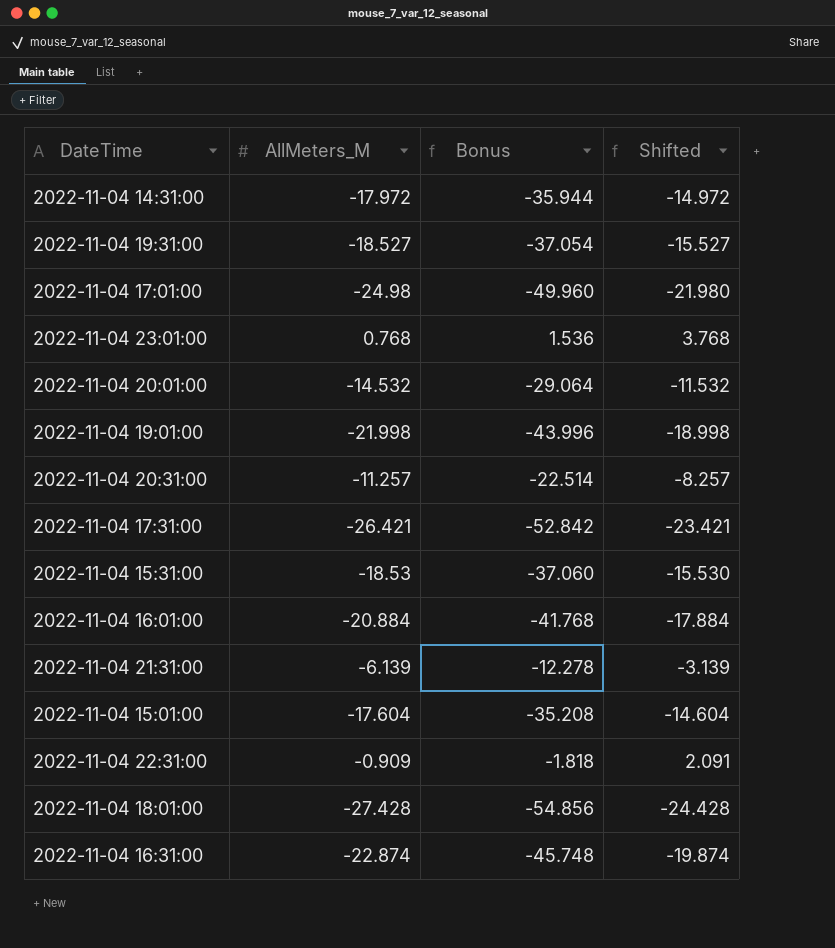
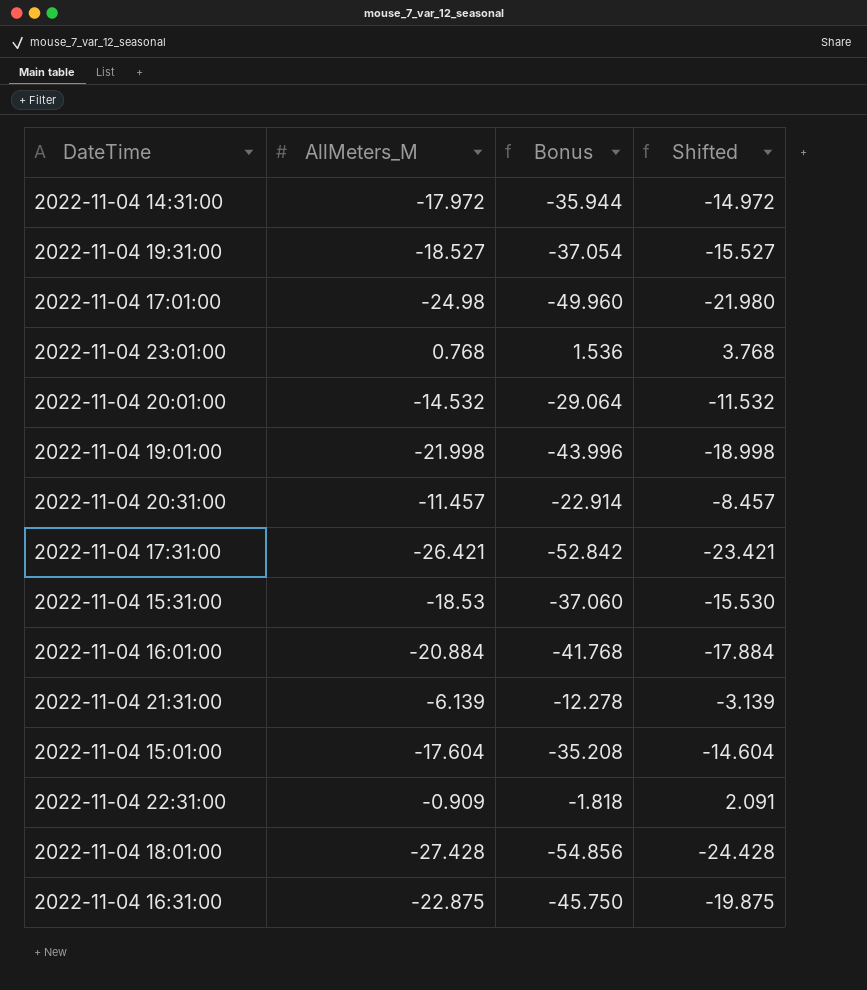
2022-11-04 20:31:00 | AllMeters_M: -11.257 -> -11.457
2022-11-04 20:31:00 | Bonus: -22.514 -> -22.914
2022-11-04 20:31:00 | Shifted: -8.257 -> -8.457
2022-11-04 16:31:00 | AllMeters_M: -22.874 -> -22.875
2022-11-04 16:31:00 | Bonus: -45.748 -> -45.750
2022-11-04 16:31:00 | Shifted: -19.874 -> -19.875

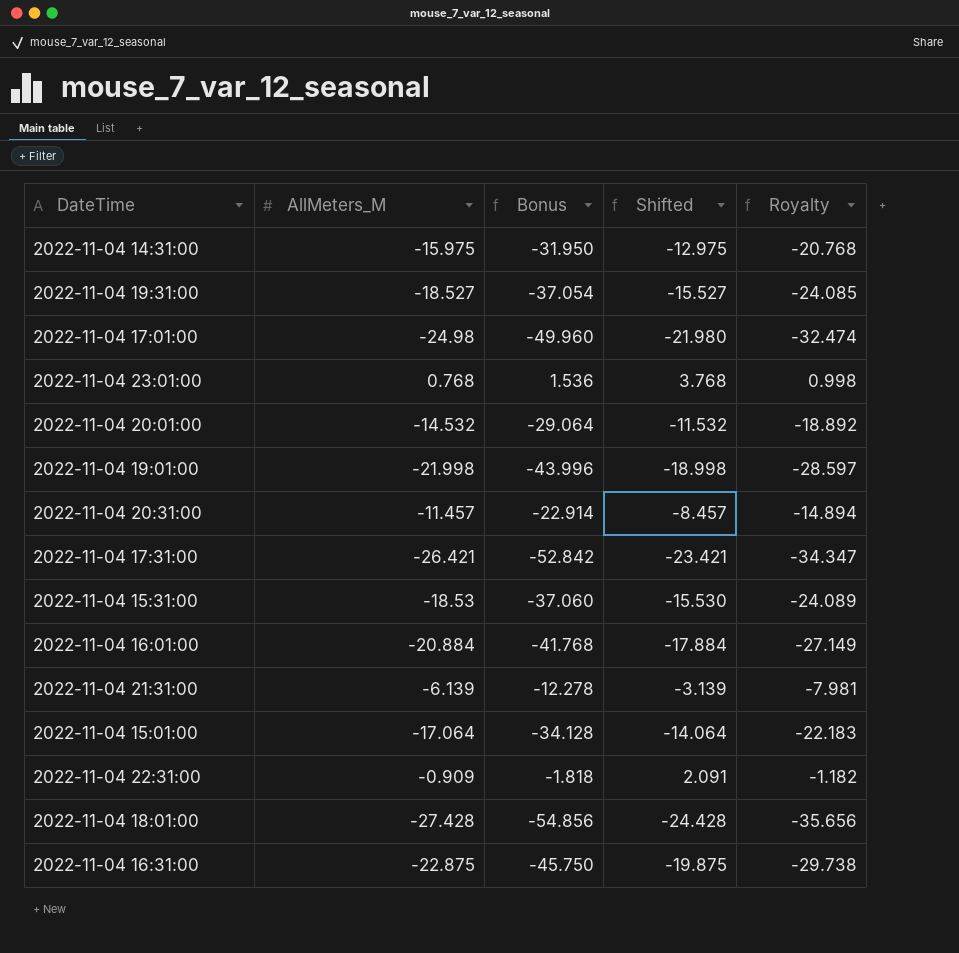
column Royalty | formula: none -> [AllMeters_M] * 1.3
2022-11-04 14:31:00 | AllMeters_M: -17.972 -> -15.975
2022-11-04 14:31:00 | Bonus: -35.944 -> -31.950
2022-11-04 14:31:00 | Shifted: -14.972 -> -12.975
2022-11-04 15:01:00 | AllMeters_M: -17.604 -> -17.064
2022-11-04 15:01:00 | Bonus: -35.208 -> -34.128
2022-11-04 15:01:00 | Shifted: -14.604 -> -14.064

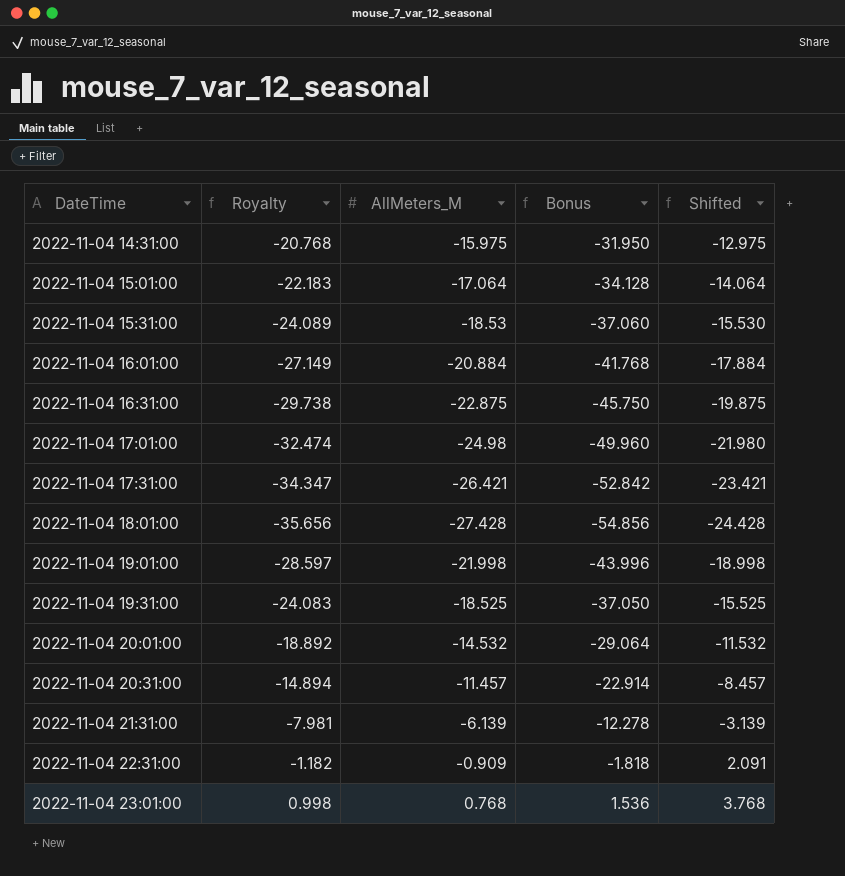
row order: none -> DateTime ascending
column Royalty | position: 5 -> 2
2022-11-04 19:31:00 | Royalty: -24.085 -> -24.083
2022-11-04 19:31:00 | AllMeters_M: -18.527 -> -18.525
2022-11-04 19:31:00 | Bonus: -37.054 -> -37.050
2022-11-04 19:31:00 | Shifted: -15.527 -> -15.525

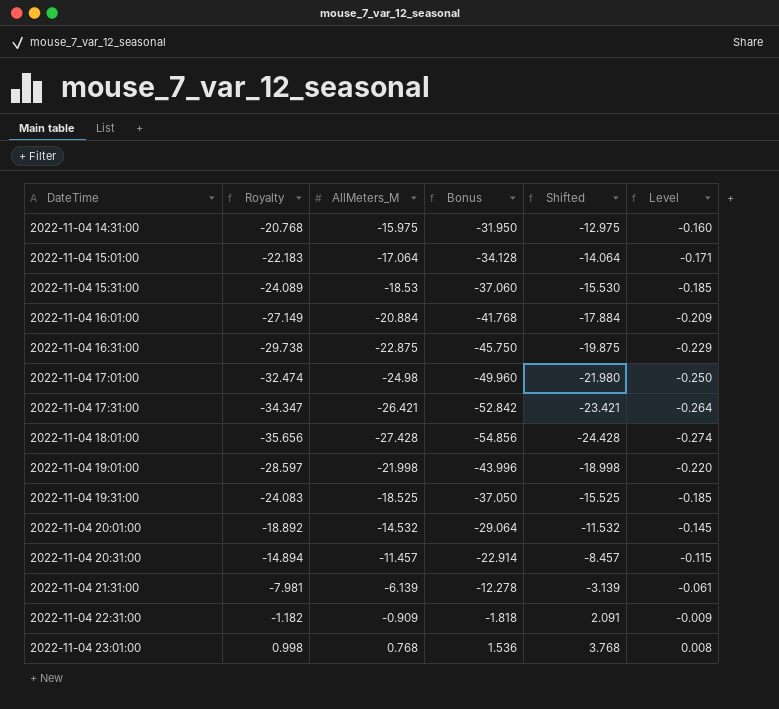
column Level | formula: none -> [AllMeters_M] * 0.01

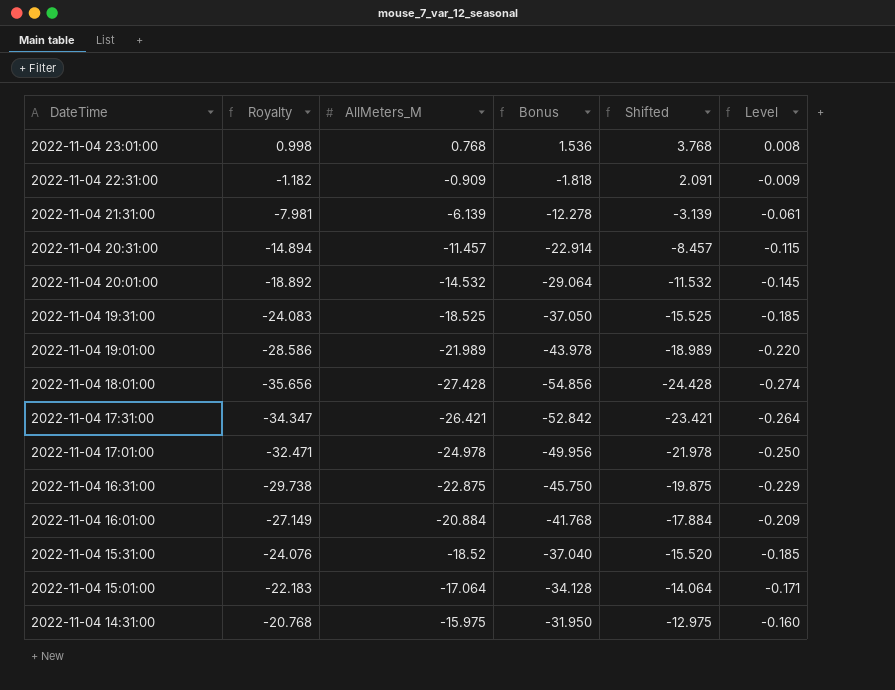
row order: DateTime ascending -> DateTime descending
2022-11-04 19:01:00 | Royalty: -28.597 -> -28.586
2022-11-04 19:01:00 | AllMeters_M: -21.998 -> -21.989
2022-11-04 19:01:00 | Bonus: -43.996 -> -43.978
2022-11-04 19:01:00 | Shifted: -18.998 -> -18.989
2022-11-04 17:01:00 | Royalty: -32.474 -> -32.471
2022-11-04 17:01:00 | AllMeters_M: -24.98 -> -24.978
2022-11-04 17:01:00 | Bonus: -49.960 -> -49.956
2022-11-04 17:01:00 | Shifted: -21.980 -> -21.978
2022-11-04 15:31:00 | Royalty: -24.089 -> -24.076
2022-11-04 15:31:00 | AllMeters_M: -18.53 -> -18.52
2022-11-04 15:31:00 | Bonus: -37.060 -> -37.040
2022-11-04 15:31:00 | Shifted: -15.530 -> -15.520

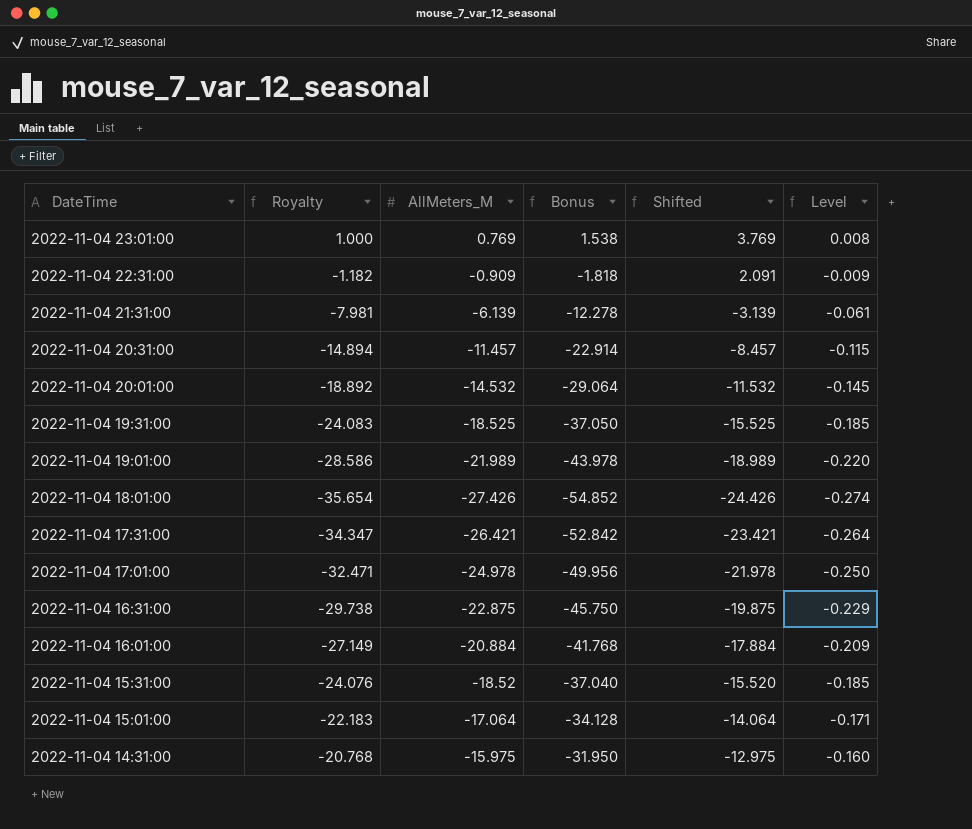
2022-11-04 23:01:00 | Royalty: 0.998 -> 1.000
2022-11-04 23:01:00 | AllMeters_M: 0.768 -> 0.769
2022-11-04 23:01:00 | Bonus: 1.536 -> 1.538
2022-11-04 23:01:00 | Shifted: 3.768 -> 3.769
2022-11-04 18:01:00 | Royalty: -35.656 -> -35.654
2022-11-04 18:01:00 | AllMeters_M: -27.428 -> -27.426
2022-11-04 18:01:00 | Bonus: -54.856 -> -54.852
2022-11-04 18:01:00 | Shifted: -24.428 -> -24.426

